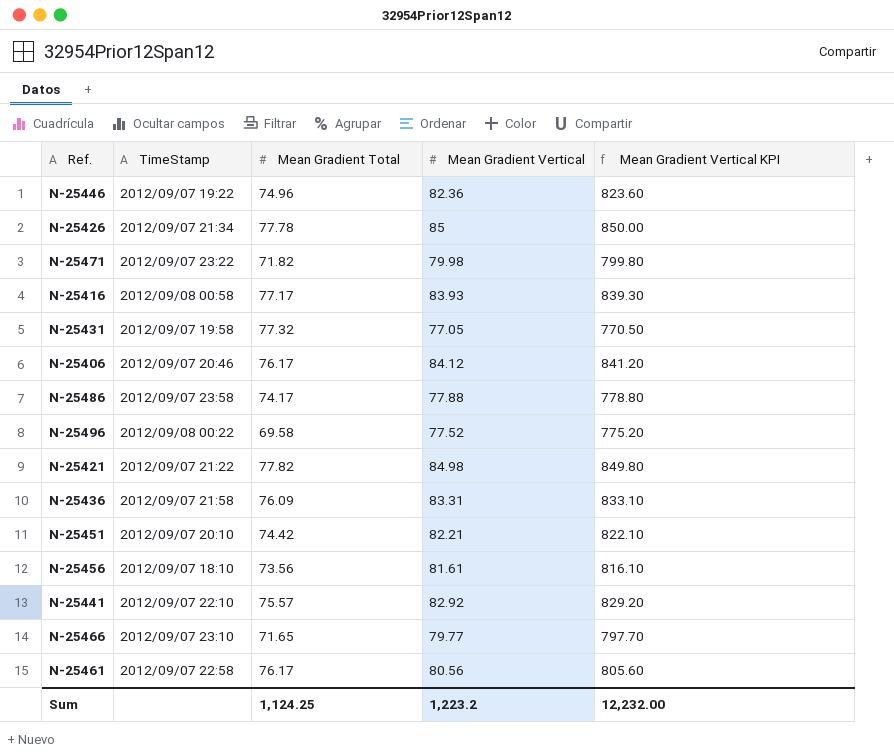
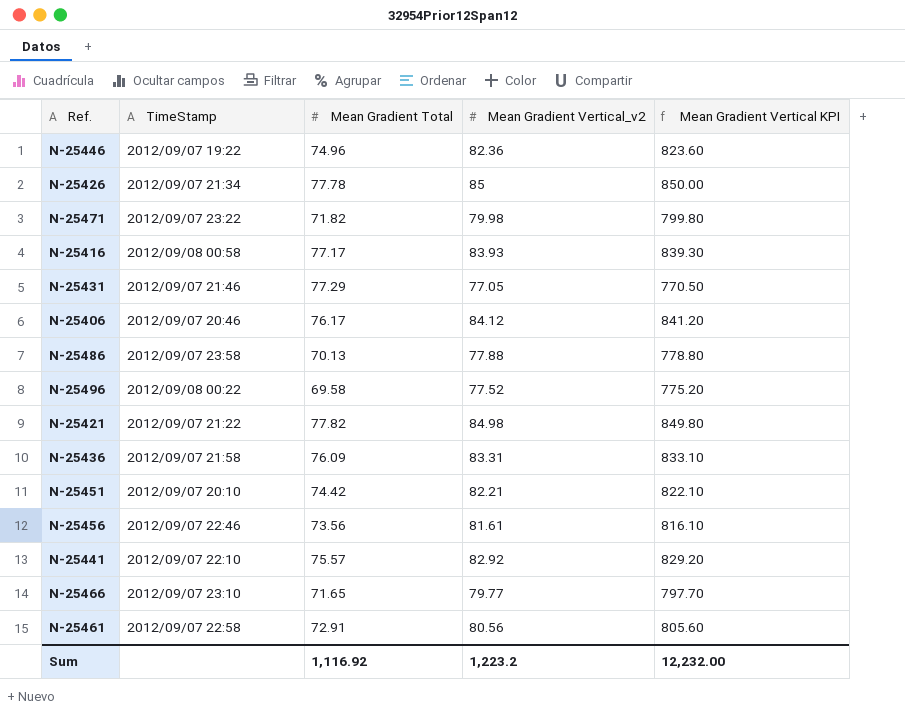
column name: Mean Gradient Vertical -> Mean Gradient Vertical_v2
N-25431 | TimeStamp: 2012/09/07 19:58 -> 2012/09/07 21:46
N-25431 | Mean Gradient Total: 77.32 -> 77.29
N-25486 | Mean Gradient Total: 74.17 -> 70.13
N-25456 | TimeStamp: 2012/09/07 18:10 -> 2012/09/07 22:46
N-25461 | Mean Gradient Total: 76.17 -> 72.91
Sum | Mean Gradient Total: 1,124.25 -> 1,116.92

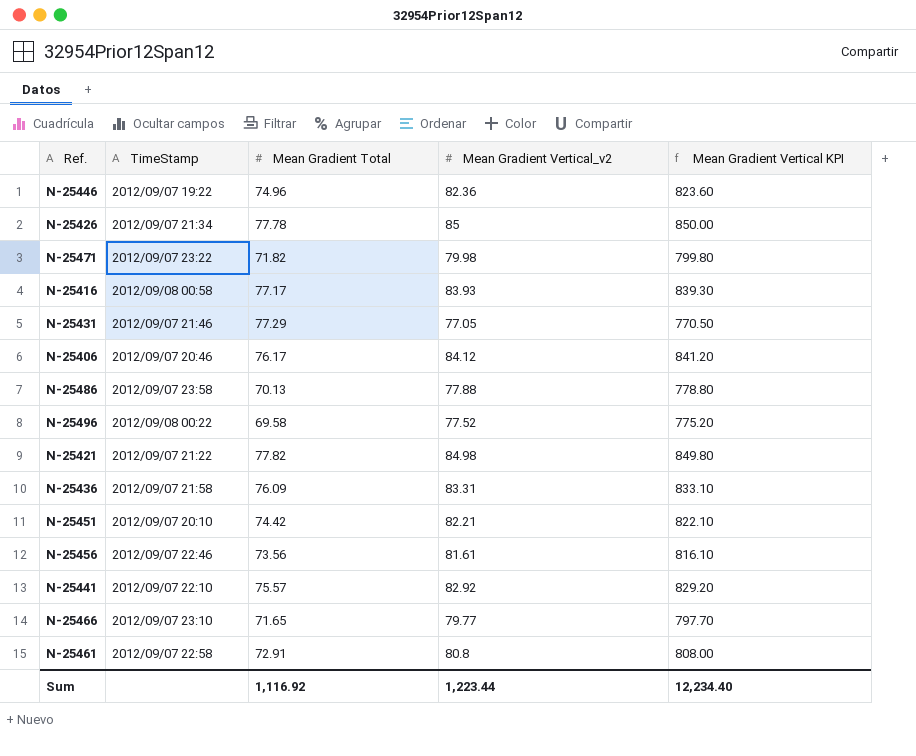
N-25461 | Mean Gradient Vertical_v2: 80.56 -> 80.8
N-25461 | Mean Gradient Vertical KPI: 805.60 -> 808.00
Sum | Mean Gradient Vertical_v2: 1,223.2 -> 1,223.44
Sum | Mean Gradient Vertical KPI: 12,232.00 -> 12,234.40

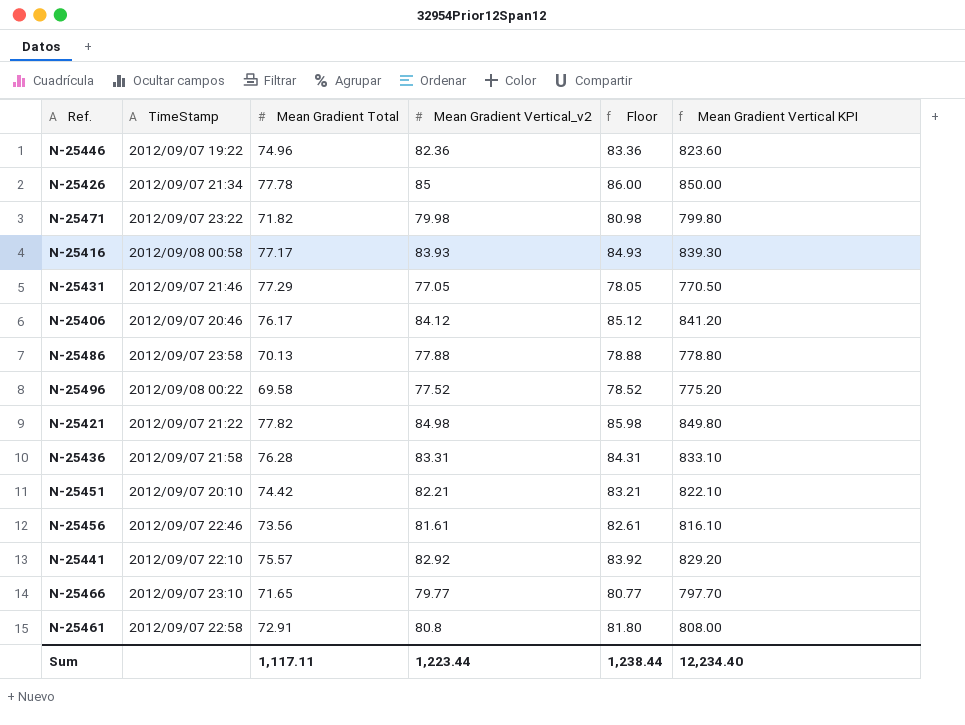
column Floor | formula: none -> [Mean Gradient Vertical_v2] + 1
N-25436 | Mean Gradient Total: 76.09 -> 76.28
Sum | Mean Gradient Total: 1,116.92 -> 1,117.11

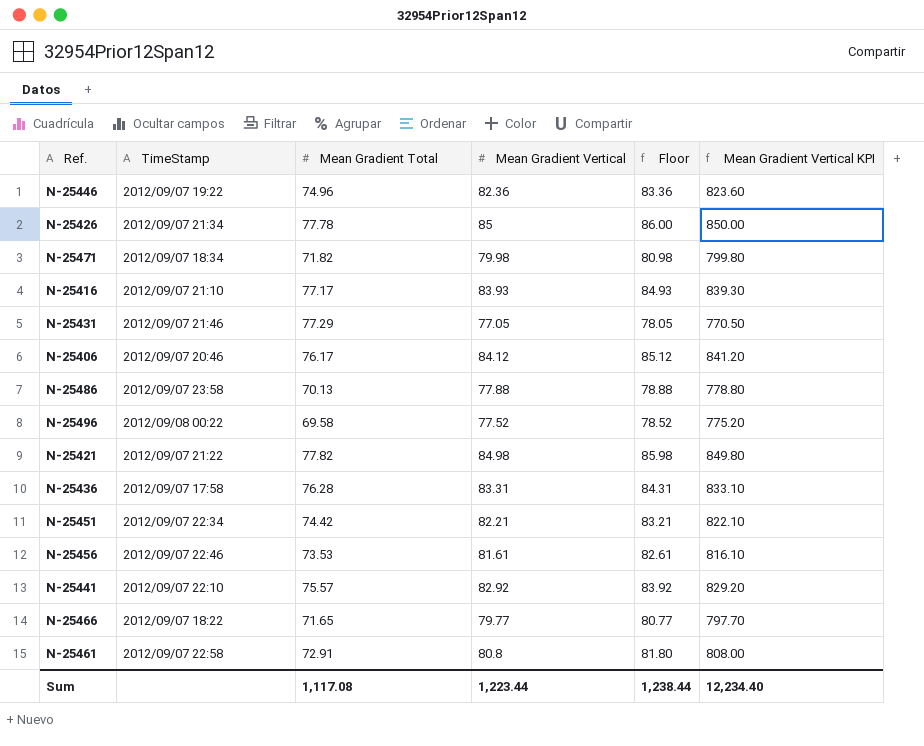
column name: Mean Gradient Vertical_v2 -> Mean Gradient Vertical
N-25471 | TimeStamp: 2012/09/07 23:22 -> 2012/09/07 18:34
N-25416 | TimeStamp: 2012/09/08 00:58 -> 2012/09/07 21:10
N-25436 | TimeStamp: 2012/09/07 21:58 -> 2012/09/07 17:58
N-25451 | TimeStamp: 2012/09/07 20:10 -> 2012/09/07 22:34
N-25456 | Mean Gradient Total: 73.56 -> 73.53
N-25466 | TimeStamp: 2012/09/07 23:10 -> 2012/09/07 18:22
Sum | Mean Gradient Total: 1,117.11 -> 1,117.08

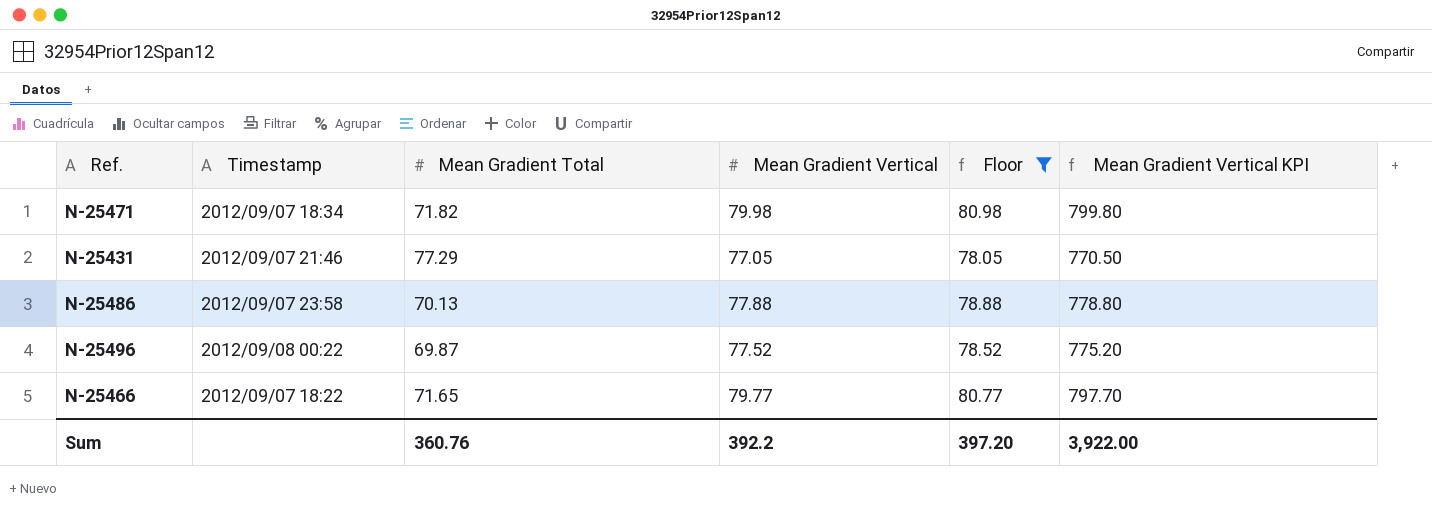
filter: none -> Floor <= 80.98
column name: TimeStamp -> Timestamp
N-25496 | Mean Gradient Total: 69.58 -> 69.87
Sum | Mean Gradient Total: 1,117.08 -> 360.76
Sum | Mean Gradient Vertical: 1,223.44 -> 392.2
Sum | Floor: 1,238.44 -> 397.20
Sum | Mean Gradient Vertical KPI: 12,234.40 -> 3,922.00

